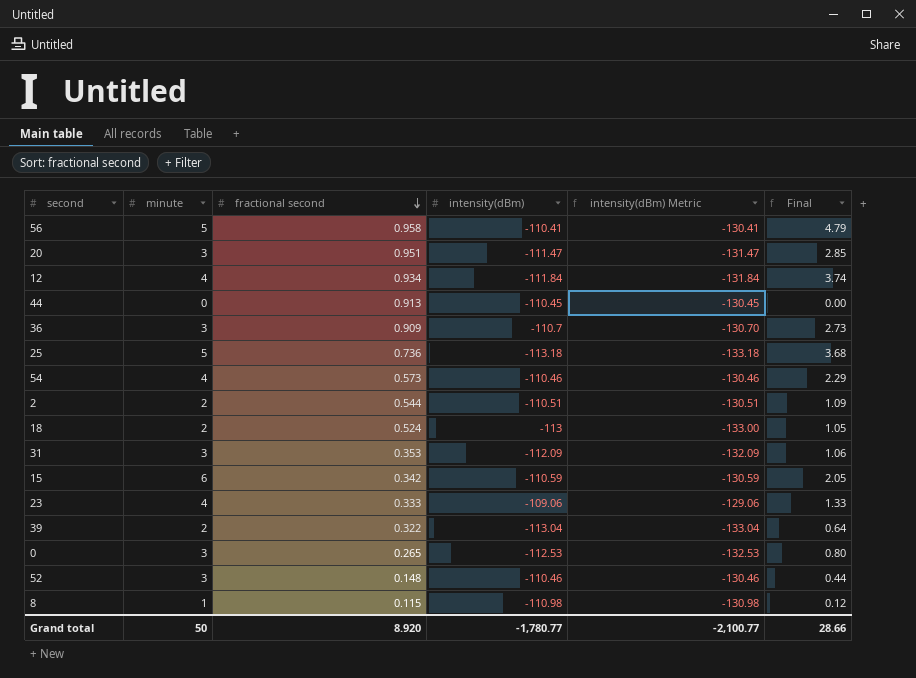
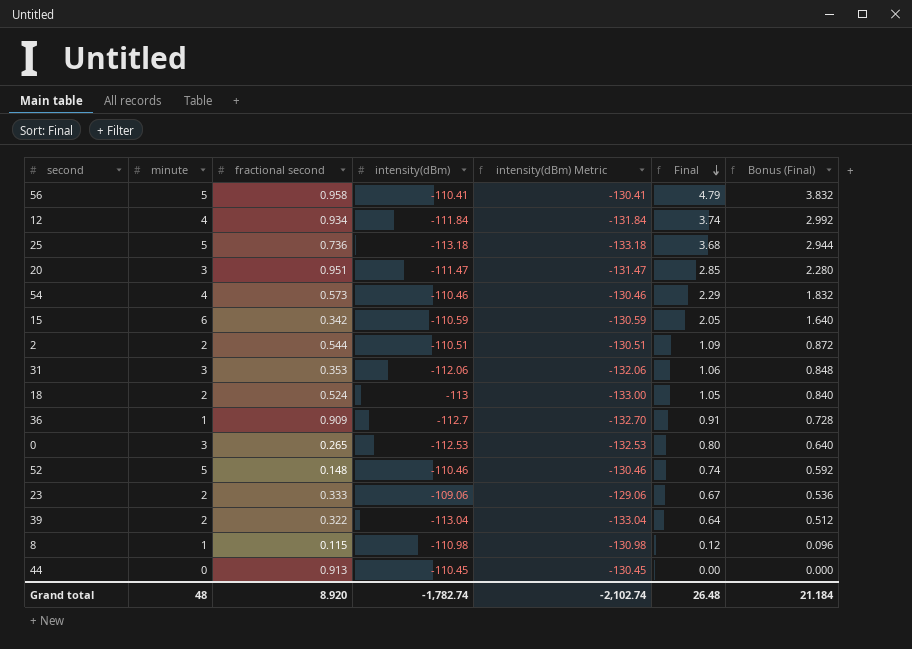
row order: fractional second descending -> Final descending
column Bonus (Final) | formula: none -> [Final] * 0.8
31 | intensity(dBm): -112.09 -> -112.06
31 | intensity(dBm) Metric: -132.09 -> -132.06
36 | minute: 3 -> 1
36 | intensity(dBm): -110.7 -> -112.7
36 | intensity(dBm) Metric: -130.70 -> -132.70
36 | Final: 2.73 -> 0.91
52 | minute: 3 -> 5
52 | Final: 0.44 -> 0.74
23 | minute: 4 -> 2
23 | Final: 1.33 -> 0.67
Grand total | minute: 50 -> 48
Grand total | intensity(dBm): -1,780.77 -> -1,782.74
Grand total | intensity(dBm) Metric: -2,100.77 -> -2,102.74
Grand total | Final: 28.66 -> 26.48

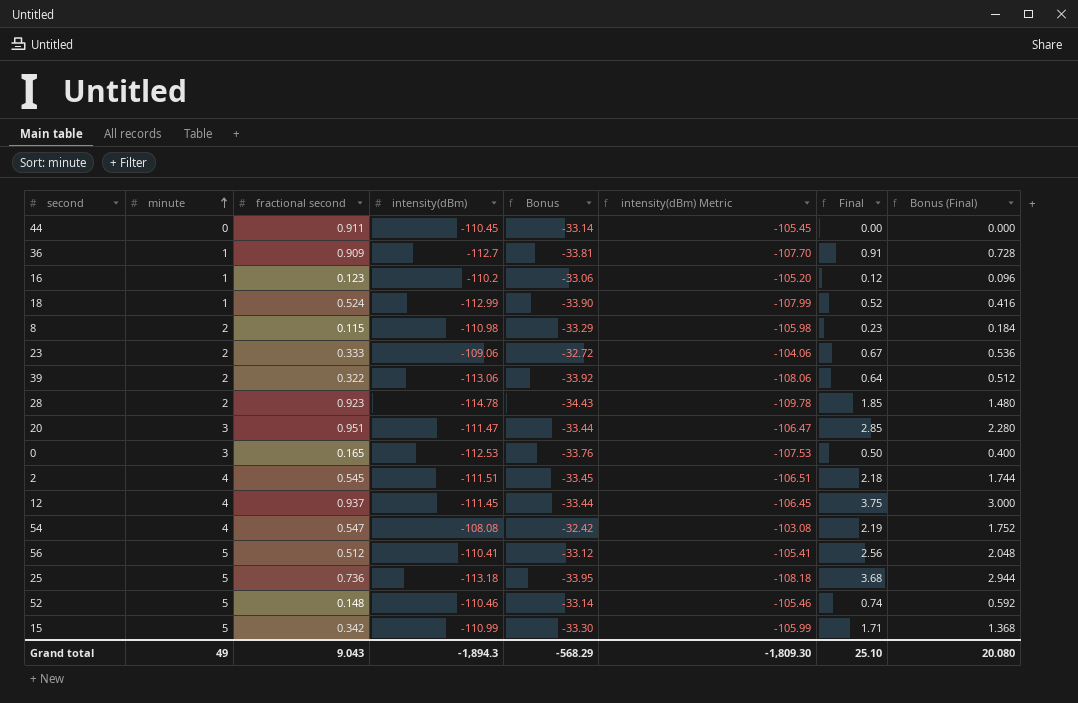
row order: Final descending -> minute ascending
column Bonus | formula: none -> [intensity(dBm)] * 0.3
column intensity(dBm) Metric | formula: [intensity(dBm)] - 20 -> [intensity(dBm)] + 5
row 31: 3 | 0.353 | -112.06 | -132.06 | 1.06 | 0.848 -> none
44 | fractional second: 0.913 -> 0.911
row 16: none -> 1 | 0.123 | -110.2 | -33.06 | -105.20 | 0.12 | 0.096
18 | minute: 2 -> 1
18 | intensity(dBm): -113 -> -112.99
18 | Final: 1.05 -> 0.52
18 | Bonus (Final): 0.840 -> 0.416
8 | minute: 1 -> 2
8 | Final: 0.12 -> 0.23
8 | Bonus (Final): 0.096 -> 0.184
39 | intensity(dBm): -113.04 -> -113.06
row 28: none -> 2 | 0.923 | -114.78 | -34.43 | -109.78 | 1.85 | 1.480
0 | fractional second: 0.265 -> 0.165
0 | Final: 0.80 -> 0.50
0 | Bonus (Final): 0.640 -> 0.400
2 | minute: 2 -> 4
2 | fractional second: 0.544 -> 0.545
2 | intensity(dBm): -110.51 -> -111.51
2 | Final: 1.09 -> 2.18
2 | Bonus (Final): 0.872 -> 1.744
12 | fractional second: 0.934 -> 0.937
12 | intensity(dBm): -111.84 -> -111.45
12 | Final: 3.74 -> 3.75
12 | Bonus (Final): 2.992 -> 3.000
54 | fractional second: 0.573 -> 0.547
54 | intensity(dBm): -110.46 -> -108.08
54 | Final: 2.29 -> 2.19
54 | Bonus (Final): 1.832 -> 1.752
56 | fractional second: 0.958 -> 0.512
56 | Final: 4.79 -> 2.56
56 | Bonus (Final): 3.832 -> 2.048
15 | minute: 6 -> 5
15 | intensity(dBm): -110.59 -> -110.99
15 | Final: 2.05 -> 1.71
15 | Bonus (Final): 1.640 -> 1.368
Grand total | minute: 48 -> 49
Grand total | fractional second: 8.920 -> 9.043
Grand total | intensity(dBm): -1,782.74 -> -1,894.3
Grand total | intensity(dBm) Metric: -2,102.74 -> -1,809.30
Grand total | Final: 26.48 -> 25.10
Grand total | Bonus (Final): 21.184 -> 20.080

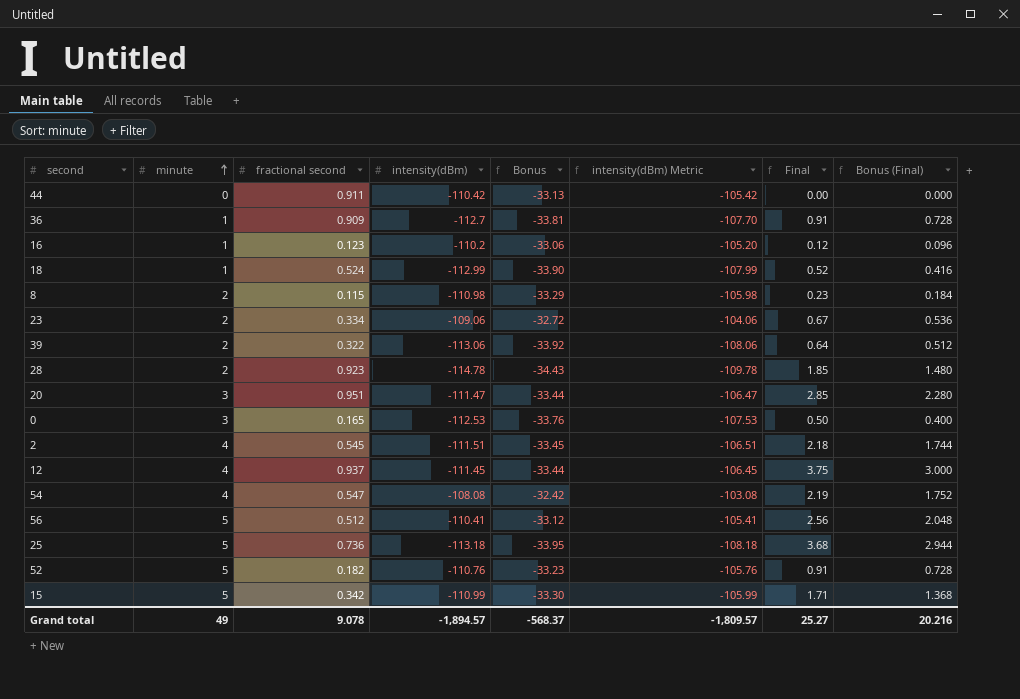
44 | intensity(dBm): -110.45 -> -110.42
44 | Bonus: -33.14 -> -33.13
44 | intensity(dBm) Metric: -105.45 -> -105.42
23 | fractional second: 0.333 -> 0.334
52 | fractional second: 0.148 -> 0.182
52 | intensity(dBm): -110.46 -> -110.76
52 | Bonus: -33.14 -> -33.23
52 | intensity(dBm) Metric: -105.46 -> -105.76
52 | Final: 0.74 -> 0.91
52 | Bonus (Final): 0.592 -> 0.728
Grand total | fractional second: 9.043 -> 9.078
Grand total | intensity(dBm): -1,894.3 -> -1,894.57
Grand total | Bonus: -568.29 -> -568.37
Grand total | intensity(dBm) Metric: -1,809.30 -> -1,809.57
Grand total | Final: 25.10 -> 25.27
Grand total | Bonus (Final): 20.080 -> 20.216

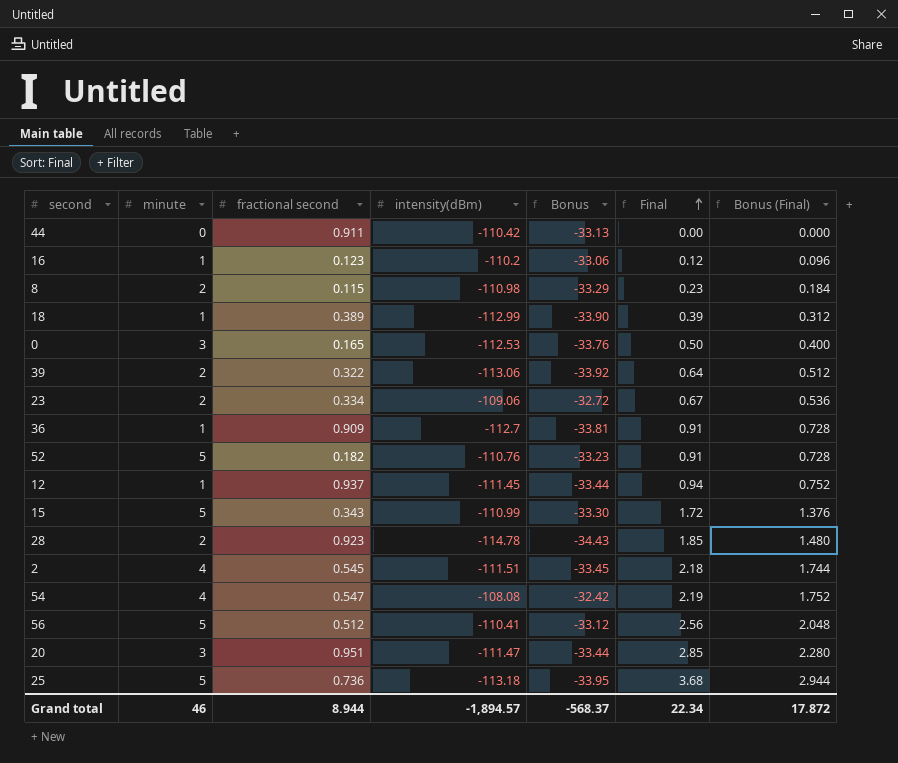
row order: minute ascending -> Final ascending
column intensity(dBm) Metric | formula: [intensity(dBm)] + 5 -> none
18 | fractional second: 0.524 -> 0.389
18 | Final: 0.52 -> 0.39
18 | Bonus (Final): 0.416 -> 0.312
12 | minute: 4 -> 1
12 | Final: 3.75 -> 0.94
12 | Bonus (Final): 3.000 -> 0.752
15 | fractional second: 0.342 -> 0.343
15 | Final: 1.71 -> 1.72
15 | Bonus (Final): 1.368 -> 1.376
Grand total | minute: 49 -> 46
Grand total | fractional second: 9.078 -> 8.944
Grand total | Final: 25.27 -> 22.34
Grand total | Bonus (Final): 20.216 -> 17.872

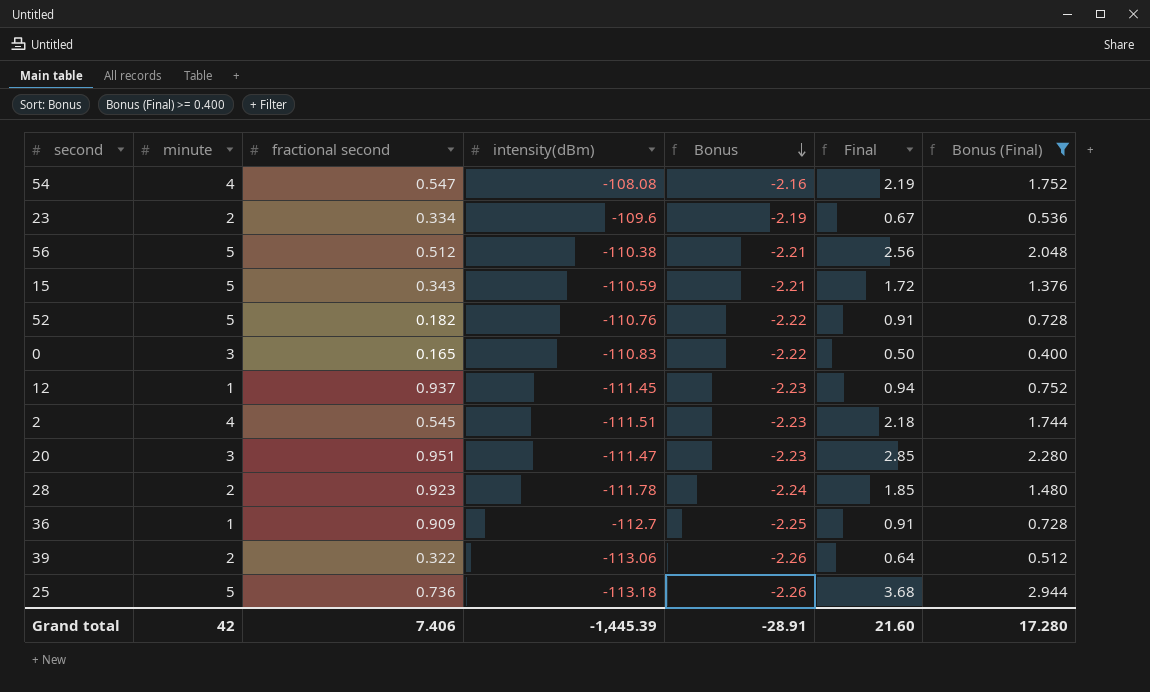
filter: none -> Bonus (Final) >= 0.400
row order: Final ascending -> Bonus descending
column Bonus | formula: [intensity(dBm)] * 0.3 -> [intensity(dBm)] * 0.02
23 | intensity(dBm): -109.06 -> -109.6
56 | intensity(dBm): -110.41 -> -110.38
15 | intensity(dBm): -110.99 -> -110.59
0 | intensity(dBm): -112.53 -> -110.83
28 | intensity(dBm): -114.78 -> -111.78
Grand total | minute: 46 -> 42
Grand total | fractional second: 8.944 -> 7.406
Grand total | intensity(dBm): -1,894.57 -> -1,445.39
Grand total | Bonus: -568.37 -> -28.91
Grand total | Final: 22.34 -> 21.60
Grand total | Bonus (Final): 17.872 -> 17.280

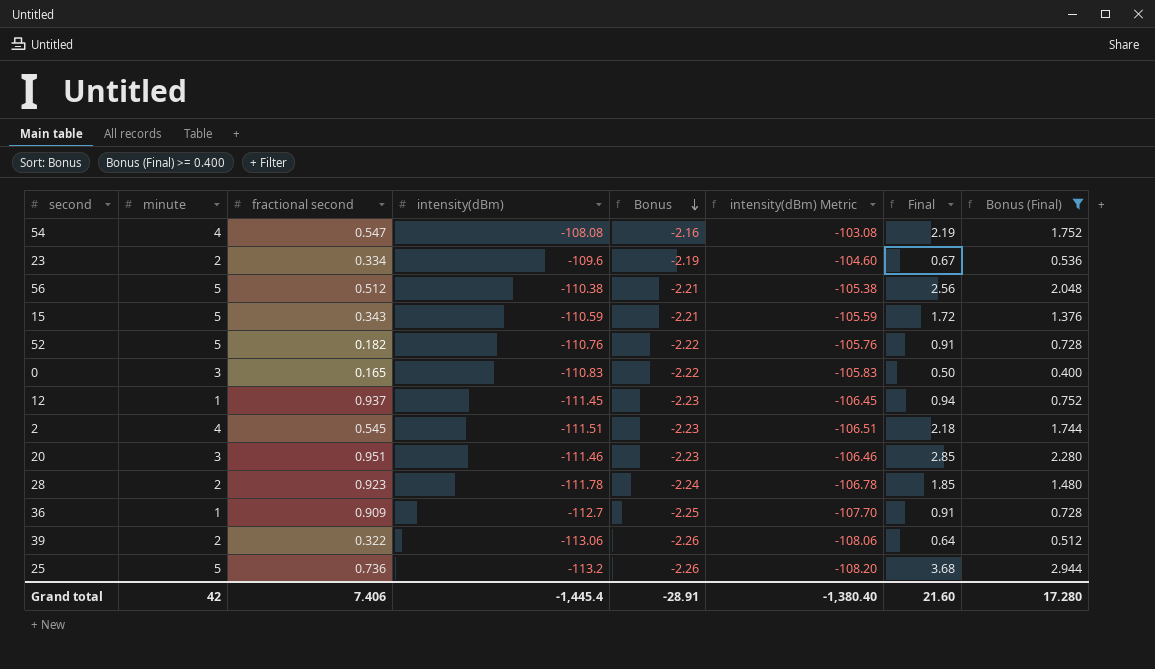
column intensity(dBm) Metric | formula: none -> [intensity(dBm)] + 5
20 | intensity(dBm): -111.47 -> -111.46
25 | intensity(dBm): -113.18 -> -113.2
Grand total | intensity(dBm): -1,445.39 -> -1,445.4

